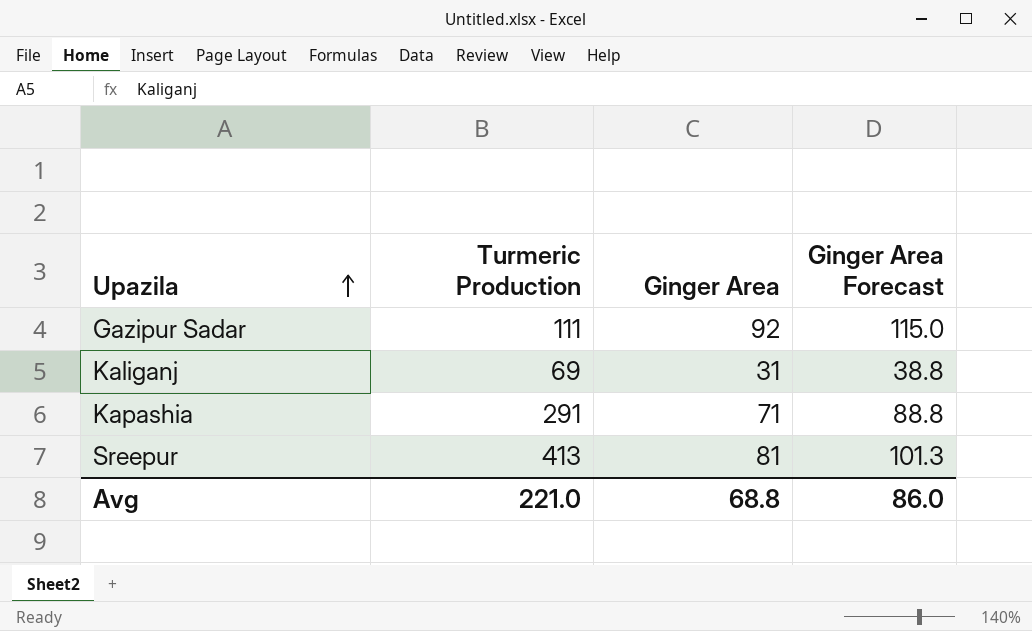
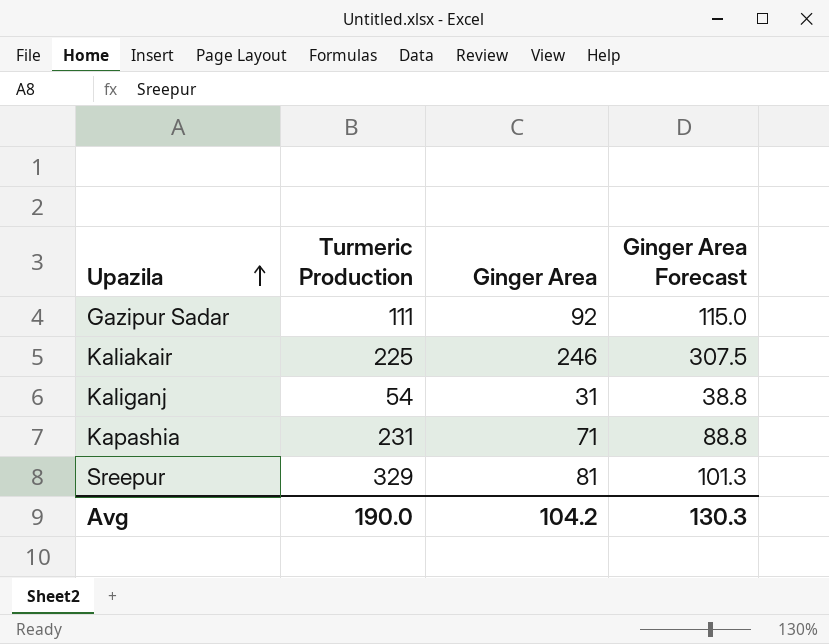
row Kaliakair: none -> 225 | 246 | 307.5
Kaliganj | Turmeric Production: 69 -> 54
Kapashia | Turmeric Production: 291 -> 231
Sreepur | Turmeric Production: 413 -> 329
Avg | Turmeric Production: 221.0 -> 190.0
Avg | Ginger Area: 68.8 -> 104.2
Avg | Ginger Area Forecast: 86.0 -> 130.3

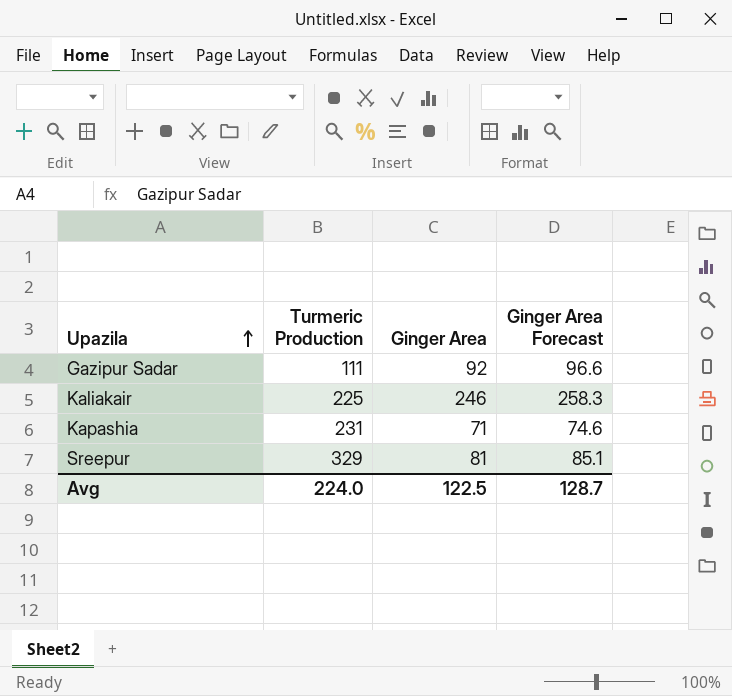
column Ginger Area Forecast | formula: [Ginger Area] * 1.25 -> [Ginger Area] * 1.05
row Kaliganj: 54 | 31 | 38.8 -> none
Avg | Turmeric Production: 190.0 -> 224.0
Avg | Ginger Area: 104.2 -> 122.5
Avg | Ginger Area Forecast: 130.3 -> 128.7

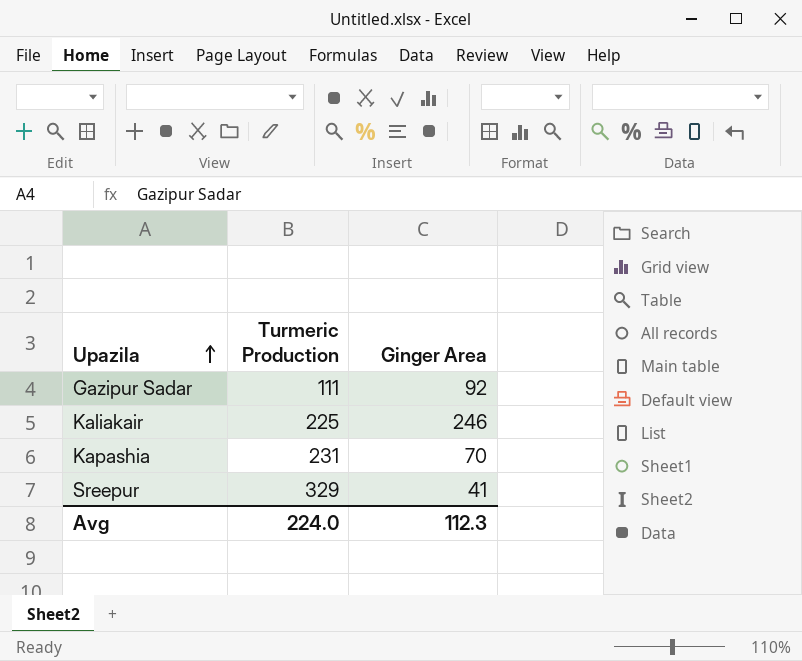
column Ginger Area Forecast | formula: [Ginger Area] * 1.05 -> none
Kapashia | Ginger Area: 71 -> 70
Sreepur | Ginger Area: 81 -> 41
Avg | Ginger Area: 122.5 -> 112.3

